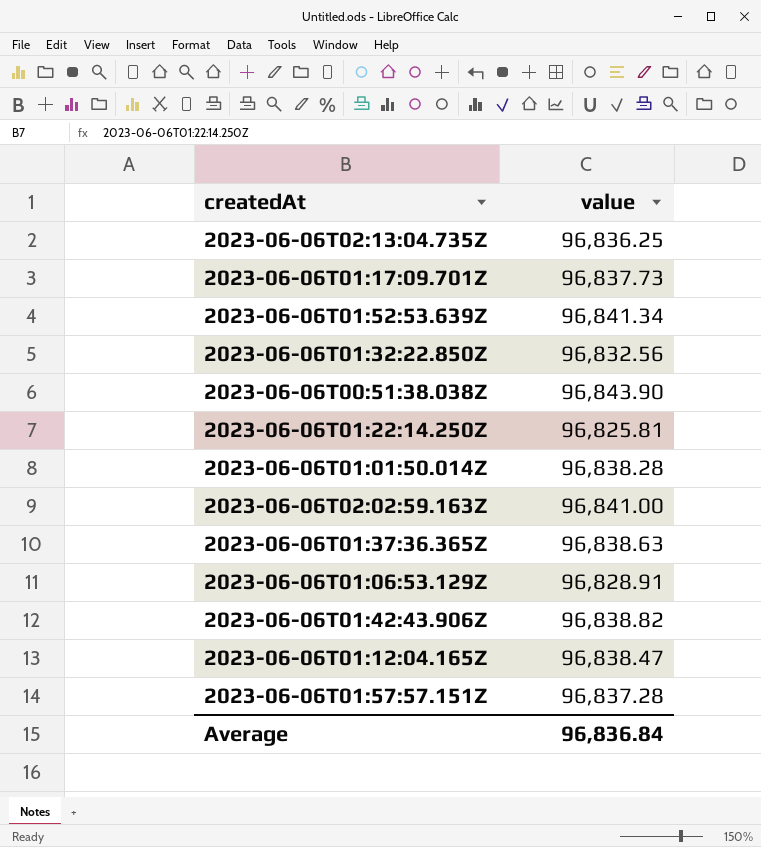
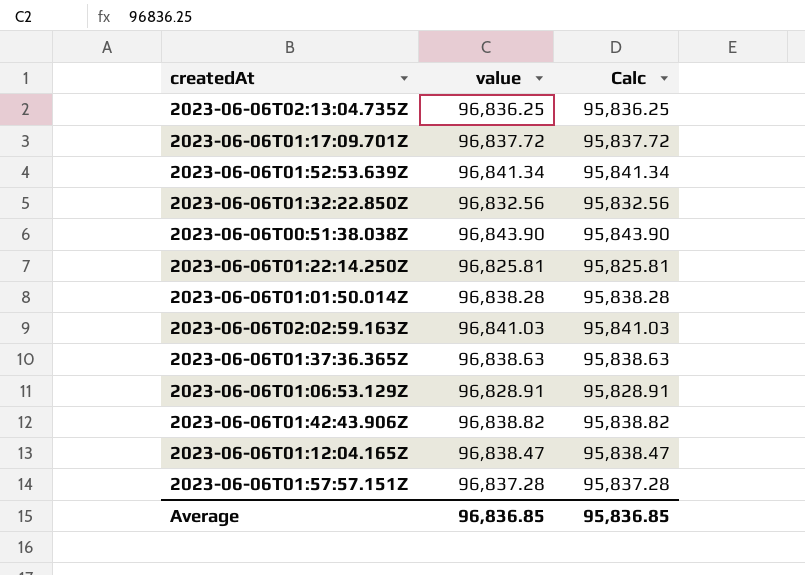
column Calc | formula: none -> [value] - 1000
2023-06-06T01:17:09.701Z | value: 96,837.73 -> 96,837.72
2023-06-06T02:02:59.163Z | value: 96,841.00 -> 96,841.03
Average | value: 96,836.84 -> 96,836.85

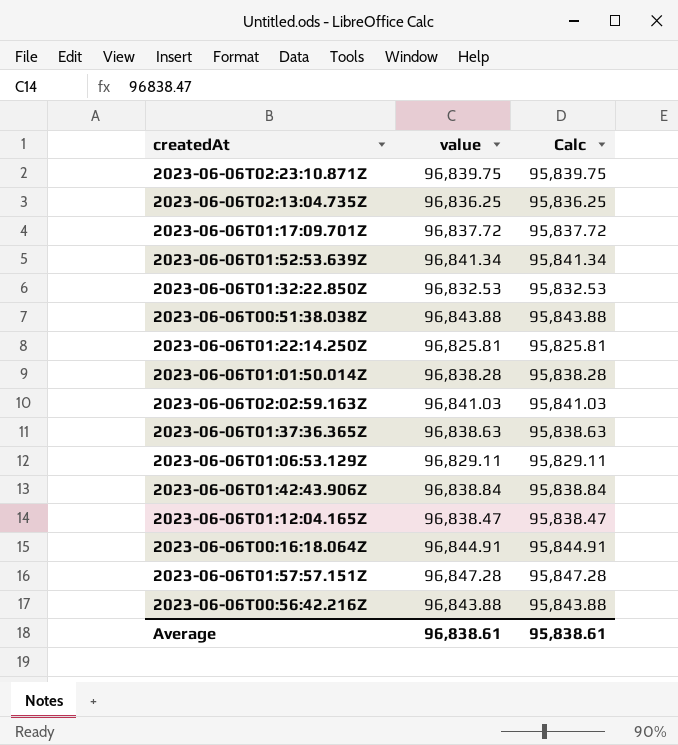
row 2023-06-06T02:23:10.871Z: none -> 96,839.75 | 95,839.75
2023-06-06T01:32:22.850Z | value: 96,832.56 -> 96,832.53
2023-06-06T01:32:22.850Z | Calc: 95,832.56 -> 95,832.53
2023-06-06T00:51:38.038Z | value: 96,843.90 -> 96,843.88
2023-06-06T00:51:38.038Z | Calc: 95,843.90 -> 95,843.88
2023-06-06T01:06:53.129Z | value: 96,828.91 -> 96,829.11
2023-06-06T01:06:53.129Z | Calc: 95,828.91 -> 95,829.11
2023-06-06T01:42:43.906Z | value: 96,838.82 -> 96,838.84
2023-06-06T01:42:43.906Z | Calc: 95,838.82 -> 95,838.84
row 2023-06-06T00:16:18.064Z: none -> 96,844.91 | 95,844.91
2023-06-06T01:57:57.151Z | value: 96,837.28 -> 96,847.28
2023-06-06T01:57:57.151Z | Calc: 95,837.28 -> 95,847.28
row 2023-06-06T00:56:42.216Z: none -> 96,843.88 | 95,843.88
Average | value: 96,836.85 -> 96,838.61
Average | Calc: 95,836.85 -> 95,838.61

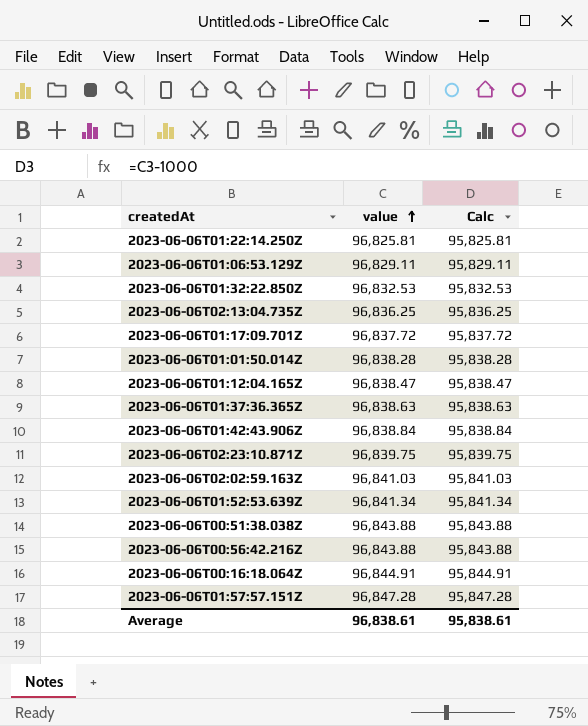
row order: none -> value ascending

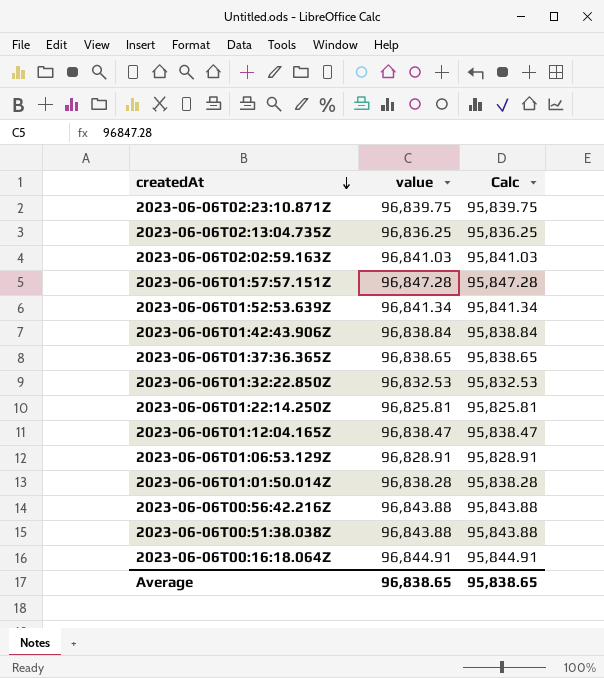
row order: value ascending -> createdAt descending
row 2023-06-06T01:17:09.701Z: 96,837.72 | 95,837.72 -> none
2023-06-06T01:37:36.365Z | value: 96,838.63 -> 96,838.65
2023-06-06T01:37:36.365Z | Calc: 95,838.63 -> 95,838.65
2023-06-06T01:06:53.129Z | value: 96,829.11 -> 96,828.91
2023-06-06T01:06:53.129Z | Calc: 95,829.11 -> 95,828.91
Average | value: 96,838.61 -> 96,838.65
Average | Calc: 95,838.61 -> 95,838.65

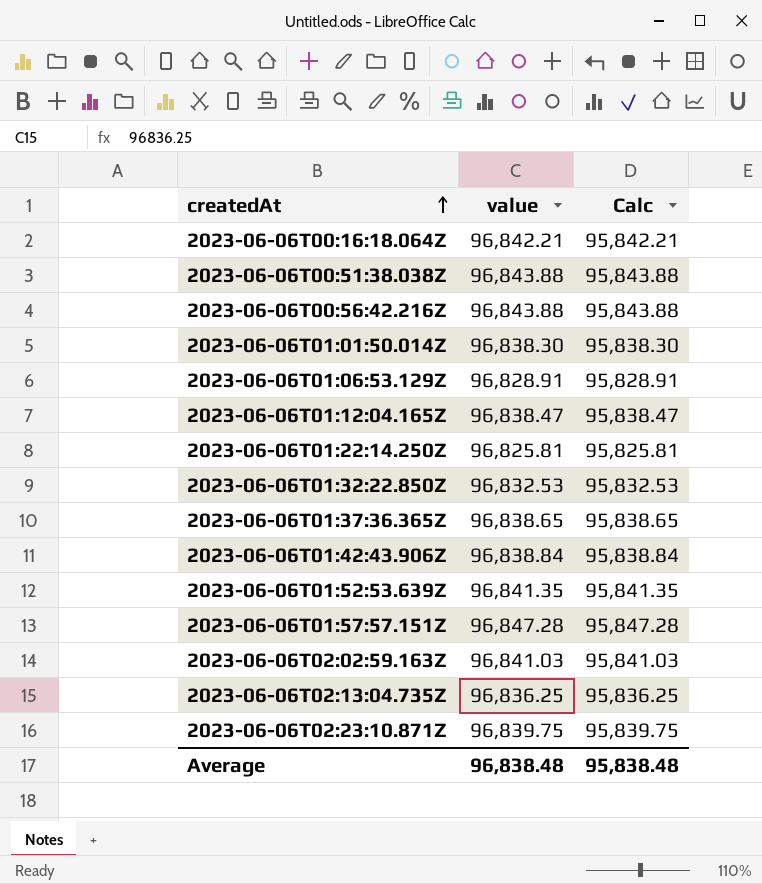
row order: createdAt descending -> createdAt ascending
2023-06-06T00:16:18.064Z | value: 96,844.91 -> 96,842.21
2023-06-06T00:16:18.064Z | Calc: 95,844.91 -> 95,842.21
2023-06-06T01:01:50.014Z | value: 96,838.28 -> 96,838.30
2023-06-06T01:01:50.014Z | Calc: 95,838.28 -> 95,838.30
2023-06-06T01:52:53.639Z | value: 96,841.34 -> 96,841.35
2023-06-06T01:52:53.639Z | Calc: 95,841.34 -> 95,841.35
Average | value: 96,838.65 -> 96,838.48
Average | Calc: 95,838.65 -> 95,838.48

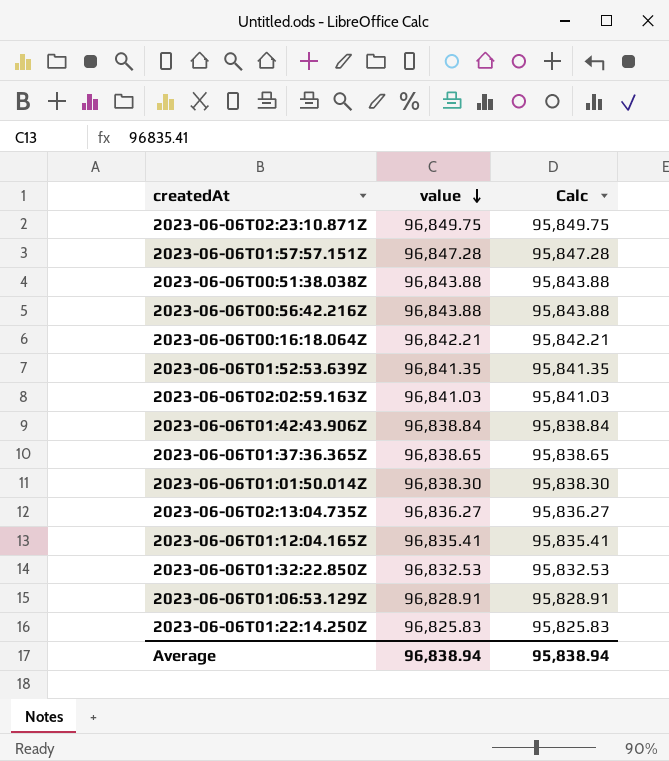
row order: createdAt ascending -> value descending
2023-06-06T02:23:10.871Z | value: 96,839.75 -> 96,849.75
2023-06-06T02:23:10.871Z | Calc: 95,839.75 -> 95,849.75
2023-06-06T02:13:04.735Z | value: 96,836.25 -> 96,836.27
2023-06-06T02:13:04.735Z | Calc: 95,836.25 -> 95,836.27
2023-06-06T01:12:04.165Z | value: 96,838.47 -> 96,835.41
2023-06-06T01:12:04.165Z | Calc: 95,838.47 -> 95,835.41
2023-06-06T01:22:14.250Z | value: 96,825.81 -> 96,825.83
2023-06-06T01:22:14.250Z | Calc: 95,825.81 -> 95,825.83
Average | value: 96,838.48 -> 96,838.94
Average | Calc: 95,838.48 -> 95,838.94

